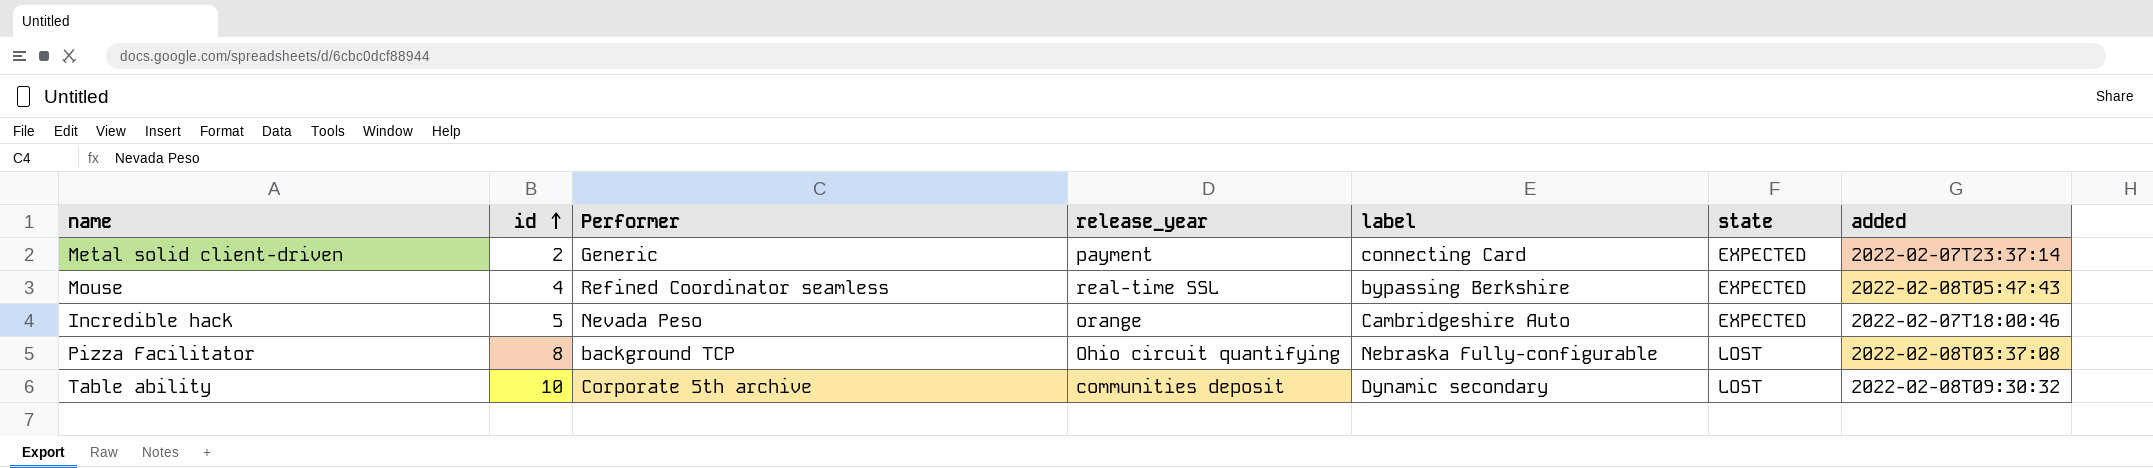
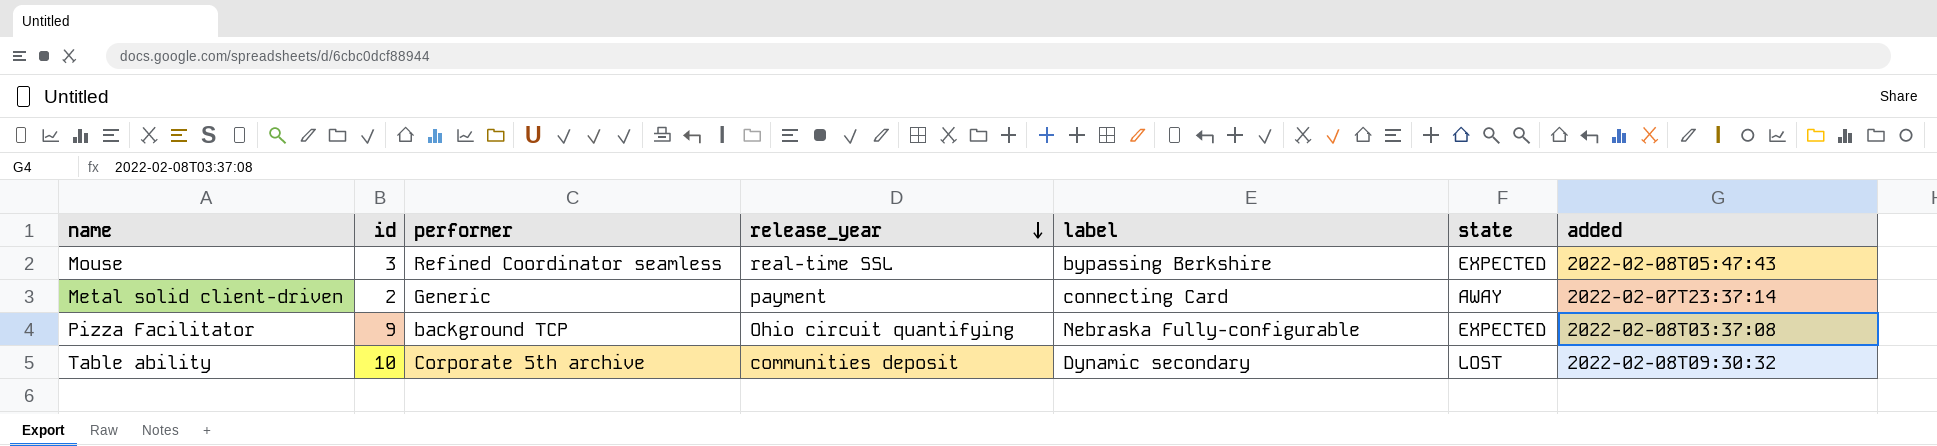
row order: id ascending -> release_year descending
column name: Performer -> performer
row Incredible hack: 5 | Nevada Peso | orange | Cambridgeshire Auto | EXPECTED | 2022-02-07T18:00:46 -> none
Mouse | id: 4 -> 3
Metal solid client-driven | state: EXPECTED -> AWAY
Pizza Facilitator | id: 8 -> 9
Pizza Facilitator | state: LOST -> EXPECTED

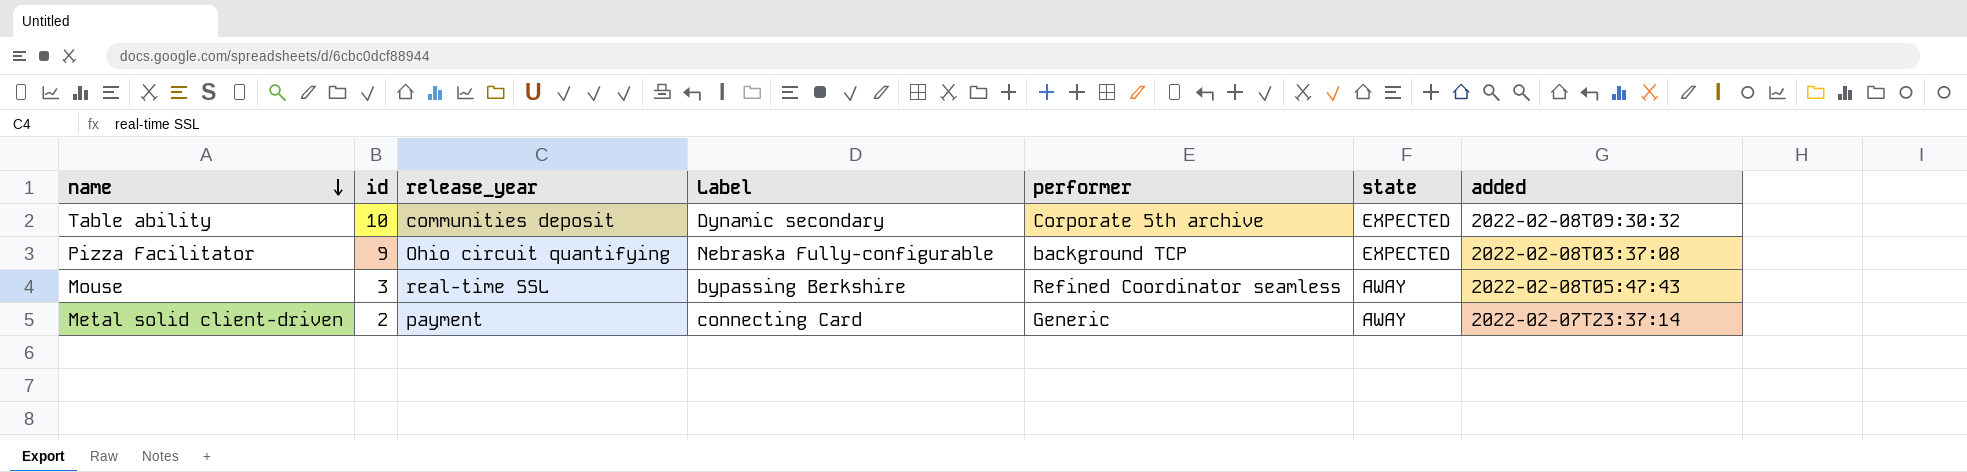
row order: release_year descending -> name descending
column name: label -> Label
column performer | position: 3 -> 5
Table ability | state: LOST -> EXPECTED
Mouse | state: EXPECTED -> AWAY

